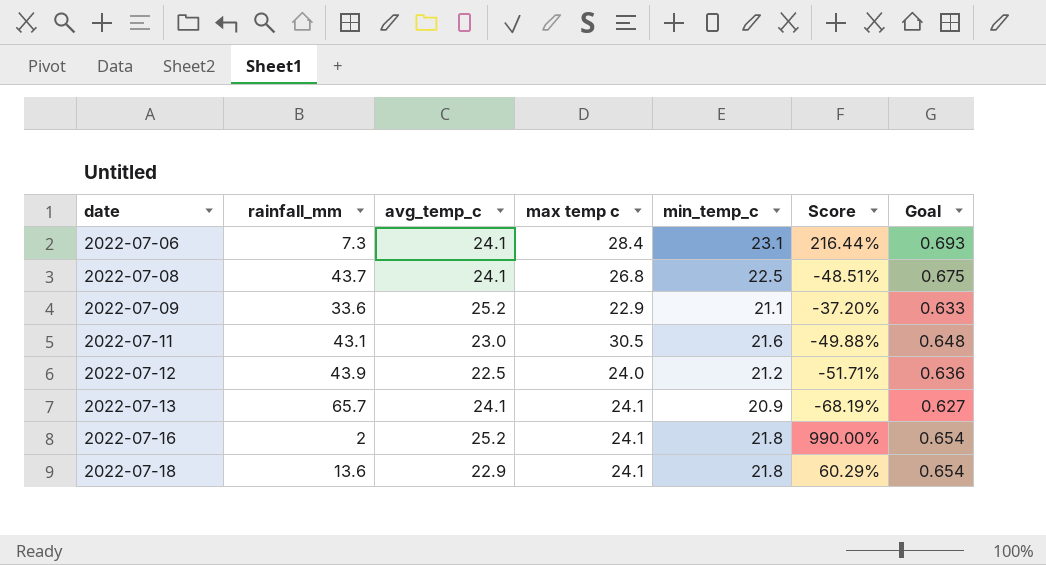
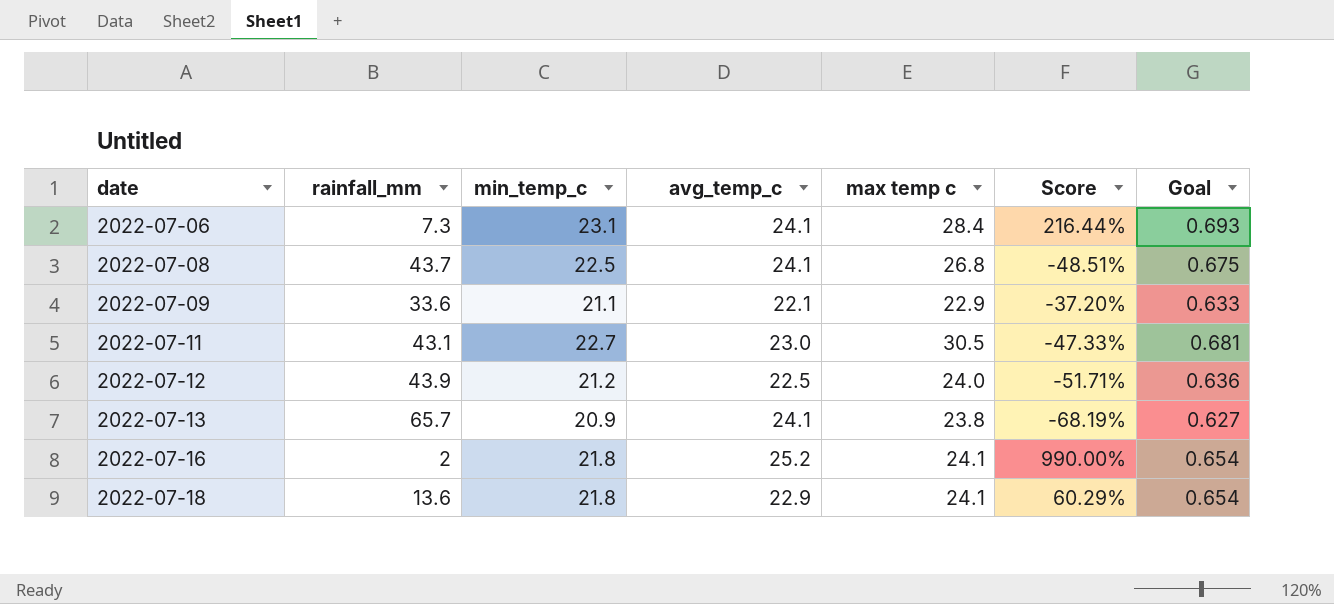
column min_temp_c | position: 5 -> 3
2022-07-09 | avg_temp_c: 25.2 -> 22.1
2022-07-11 | min_temp_c: 21.6 -> 22.7
2022-07-11 | Score: -49.88% -> -47.33%
2022-07-11 | Goal: 0.648 -> 0.681
2022-07-13 | max temp c: 24.1 -> 23.8

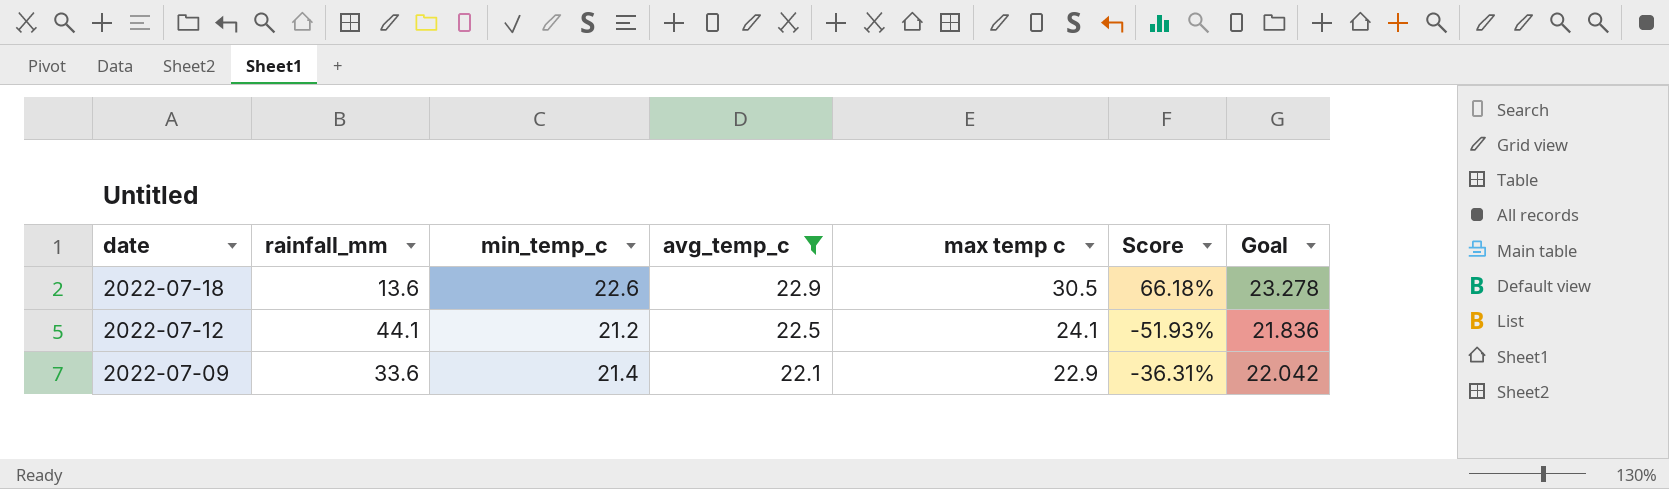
filter: none -> avg_temp_c <= 22.9
row order: date ascending -> date descending
column Goal | formula: [min_temp_c] * 0.03 -> [min_temp_c] * 1.03
2022-07-18 | min_temp_c: 21.8 -> 22.6
2022-07-18 | max temp c: 24.1 -> 30.5
2022-07-18 | Score: 60.29% -> 66.18%
2022-07-12 | rainfall_mm: 43.9 -> 44.1
2022-07-12 | max temp c: 24.0 -> 24.1
2022-07-12 | Score: -51.71% -> -51.93%
2022-07-09 | min_temp_c: 21.1 -> 21.4
2022-07-09 | Score: -37.20% -> -36.31%

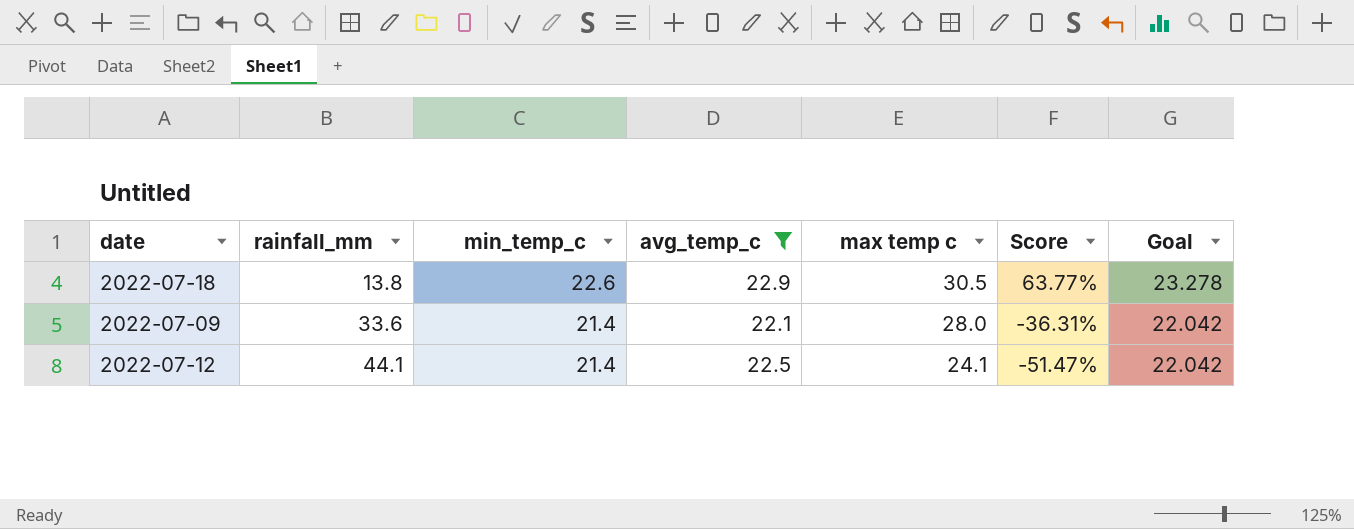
row order: date descending -> rainfall_mm ascending
2022-07-18 | rainfall_mm: 13.6 -> 13.8
2022-07-18 | Score: 66.18% -> 63.77%
2022-07-09 | max temp c: 22.9 -> 28.0
2022-07-12 | min_temp_c: 21.2 -> 21.4
2022-07-12 | Score: -51.93% -> -51.47%
2022-07-12 | Goal: 21.836 -> 22.042

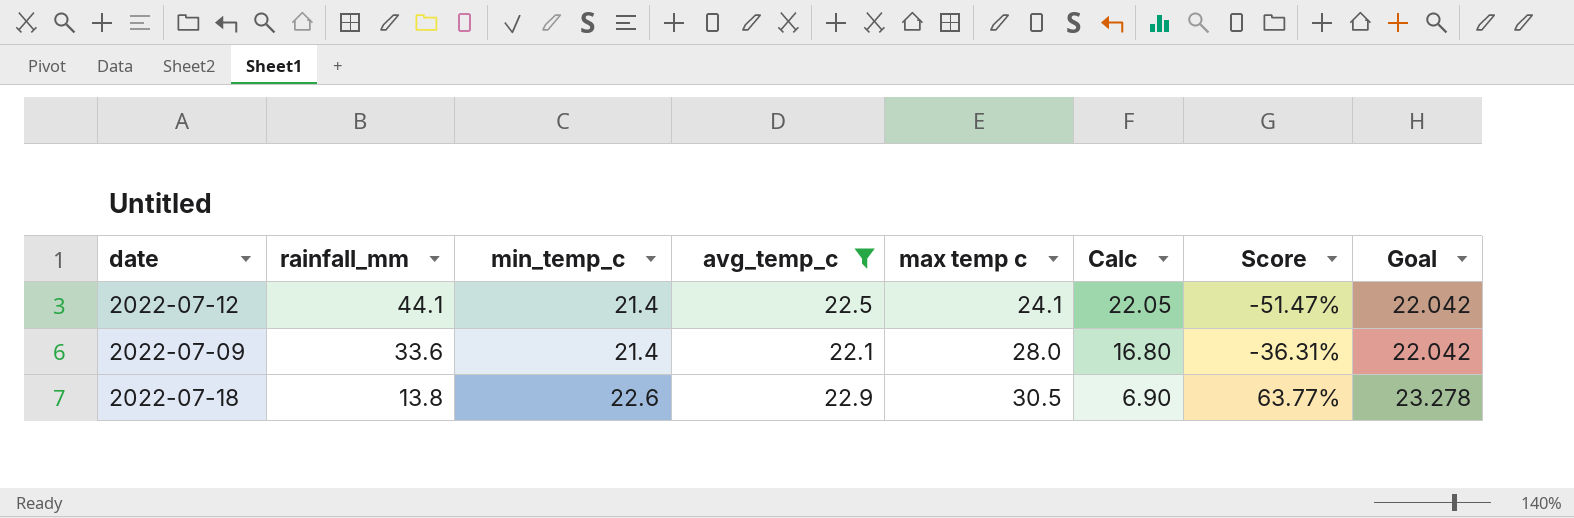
row order: rainfall_mm ascending -> rainfall_mm descending
column Calc | formula: none -> [rainfall_mm] * 0.5

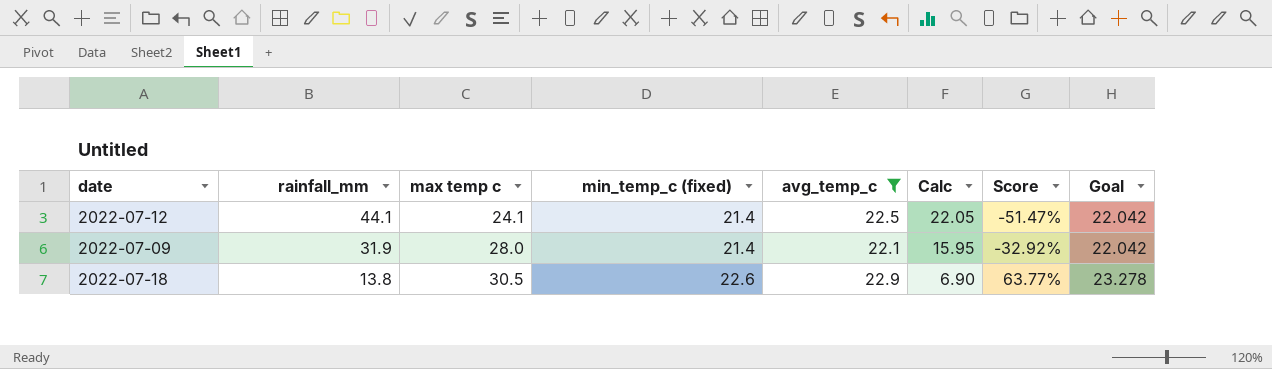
column max temp c | position: 5 -> 3
column name: min_temp_c -> min_temp_c (fixed)
2022-07-09 | rainfall_mm: 33.6 -> 31.9
2022-07-09 | Calc: 16.80 -> 15.95
2022-07-09 | Score: -36.31% -> -32.92%

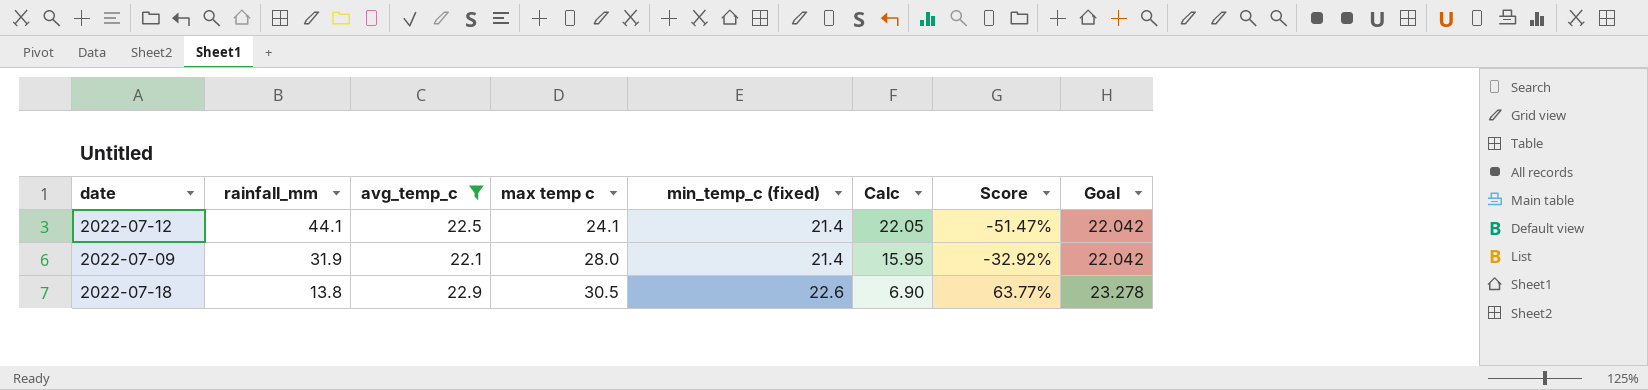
column avg_temp_c | position: 5 -> 3

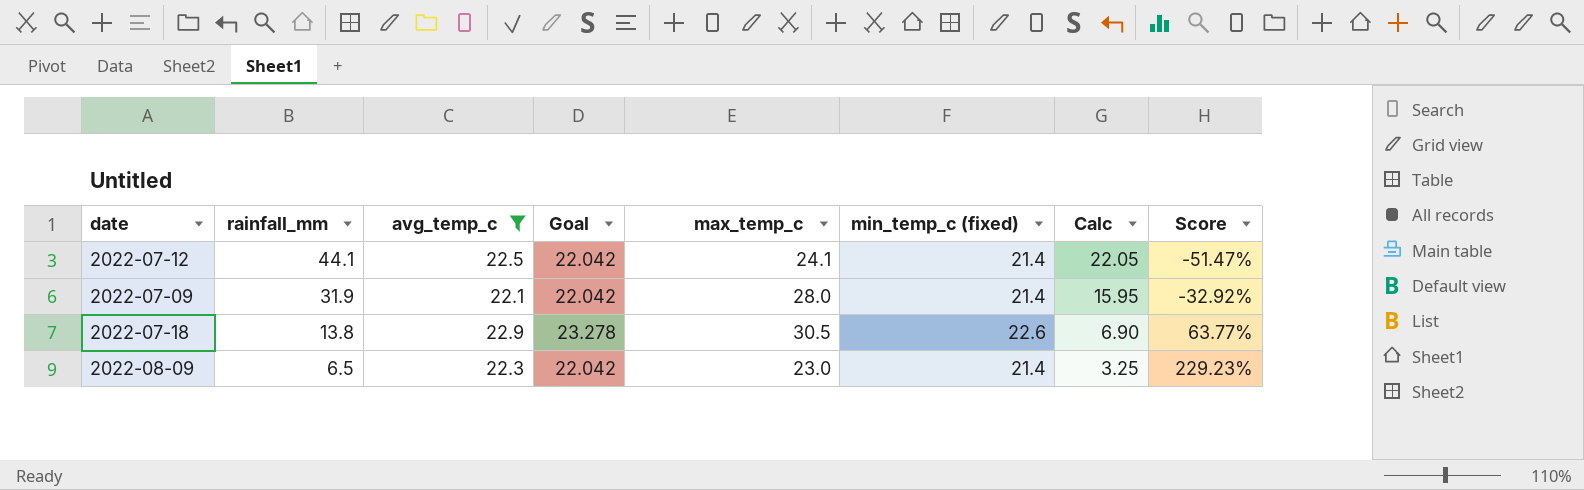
column Goal | position: 8 -> 4
column name: max temp c -> max_temp_c
row 2022-08-09: none -> 6.5 | 22.3 | 22.042 | 23.0 | 21.4 | 3.25 | 229.23%

